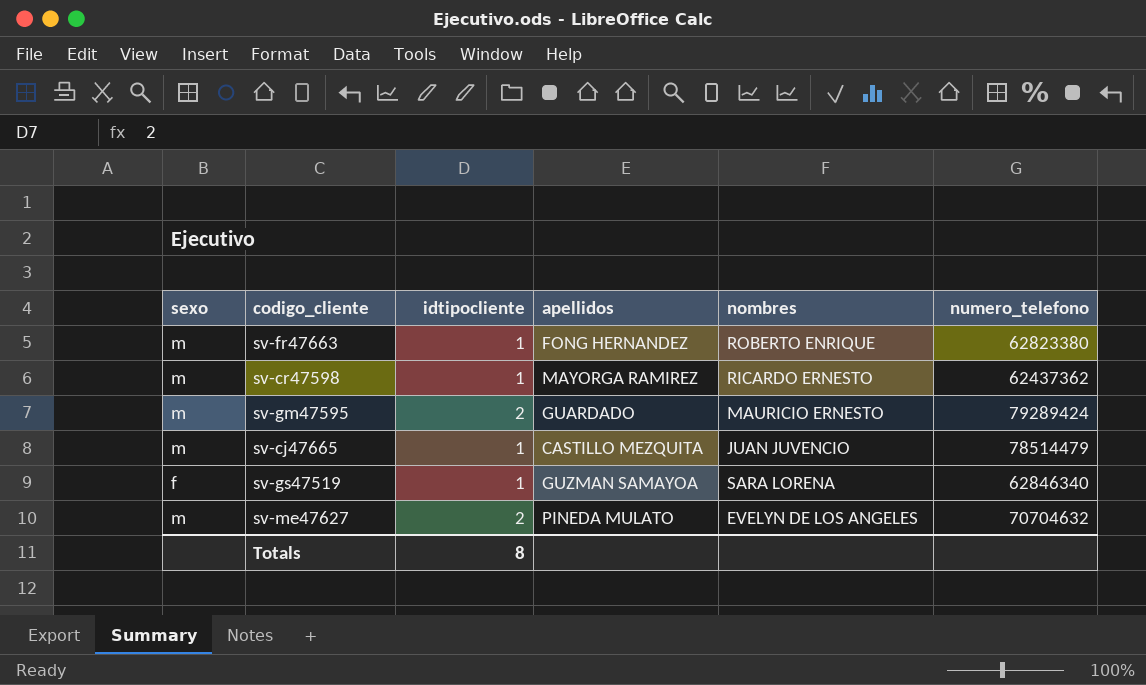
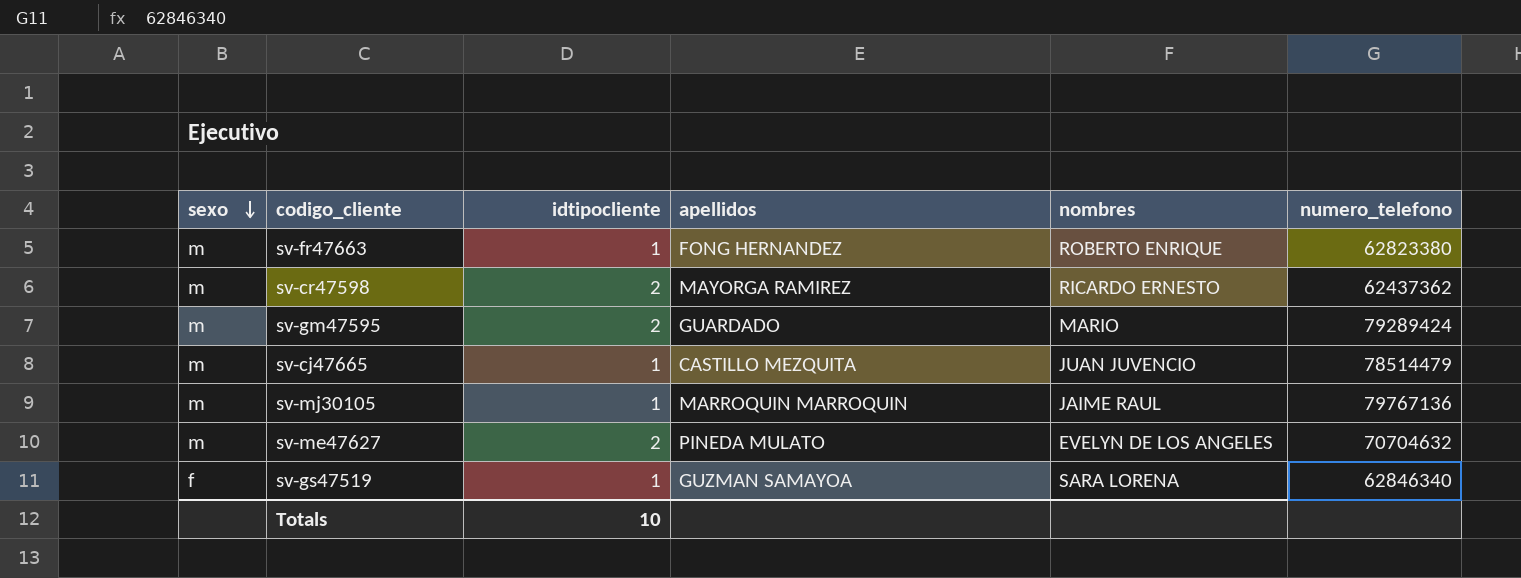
row order: none -> sexo descending
sv-cr47598 | idtipocliente: 1 -> 2
sv-gm47595 | nombres: MAURICIO ERNESTO -> MARIO
row sv-mj30105: none -> m | 1 | MARROQUIN MARROQUIN | JAIME RAUL | 79767136
Totals | idtipocliente: 8 -> 10

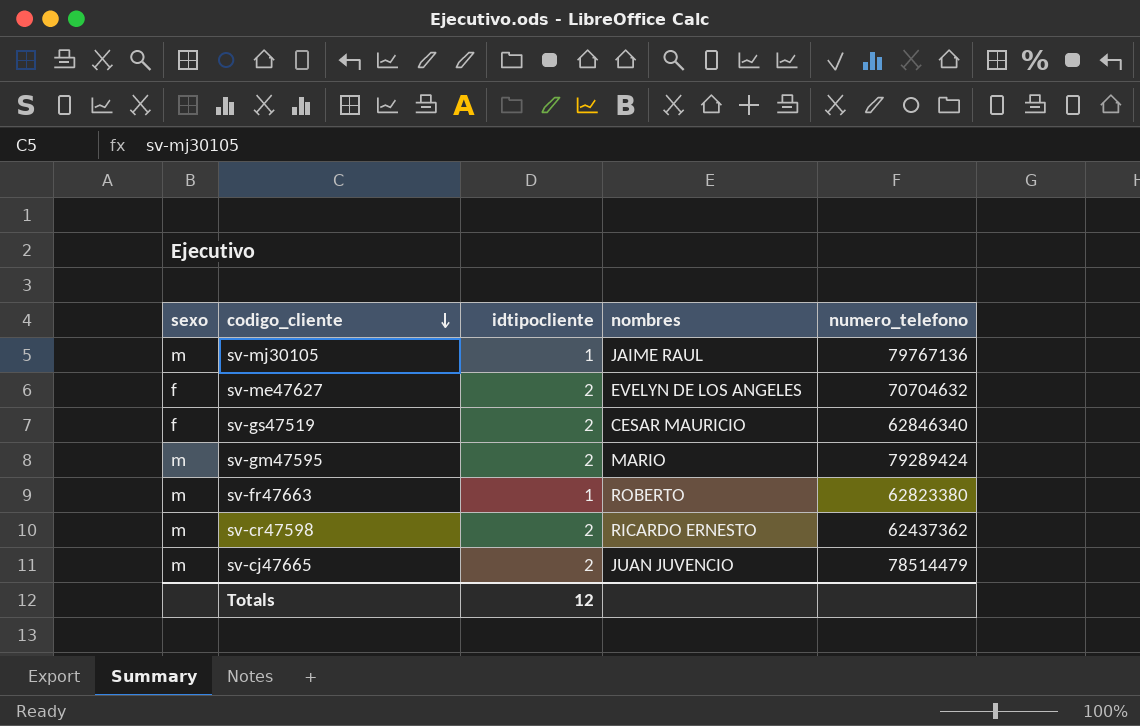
row order: sexo descending -> codigo_cliente descending
column apellidos | position: 4 -> none
sv-me47627 | sexo: m -> f
sv-gs47519 | idtipocliente: 1 -> 2
sv-gs47519 | nombres: SARA LORENA -> CESAR MAURICIO
sv-fr47663 | nombres: ROBERTO ENRIQUE -> ROBERTO
sv-cj47665 | idtipocliente: 1 -> 2
Totals | idtipocliente: 10 -> 12

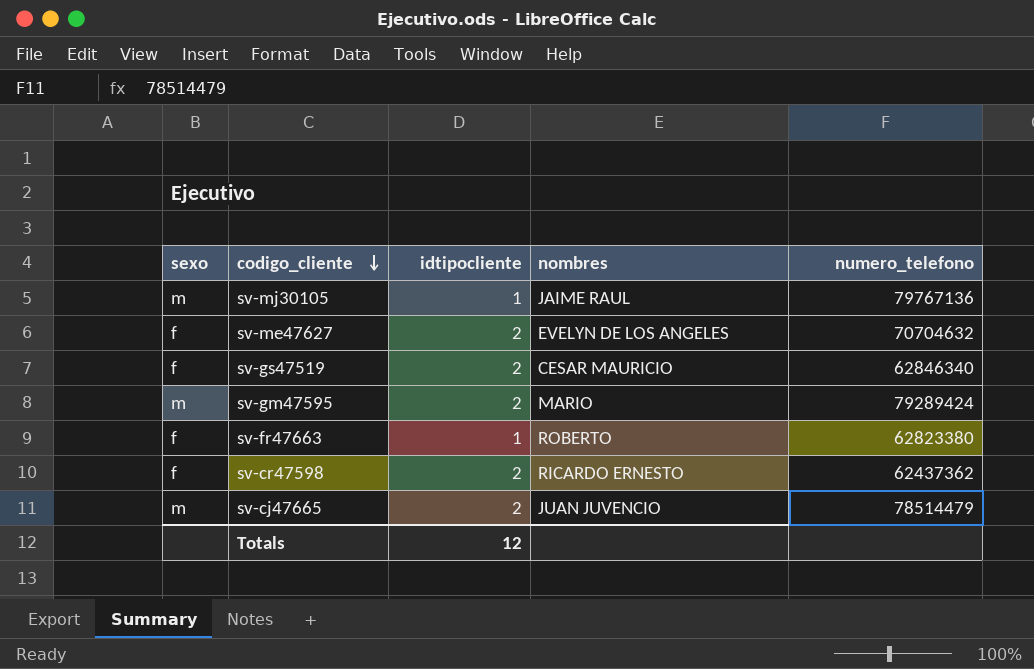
sv-fr47663 | sexo: m -> f
sv-cr47598 | sexo: m -> f

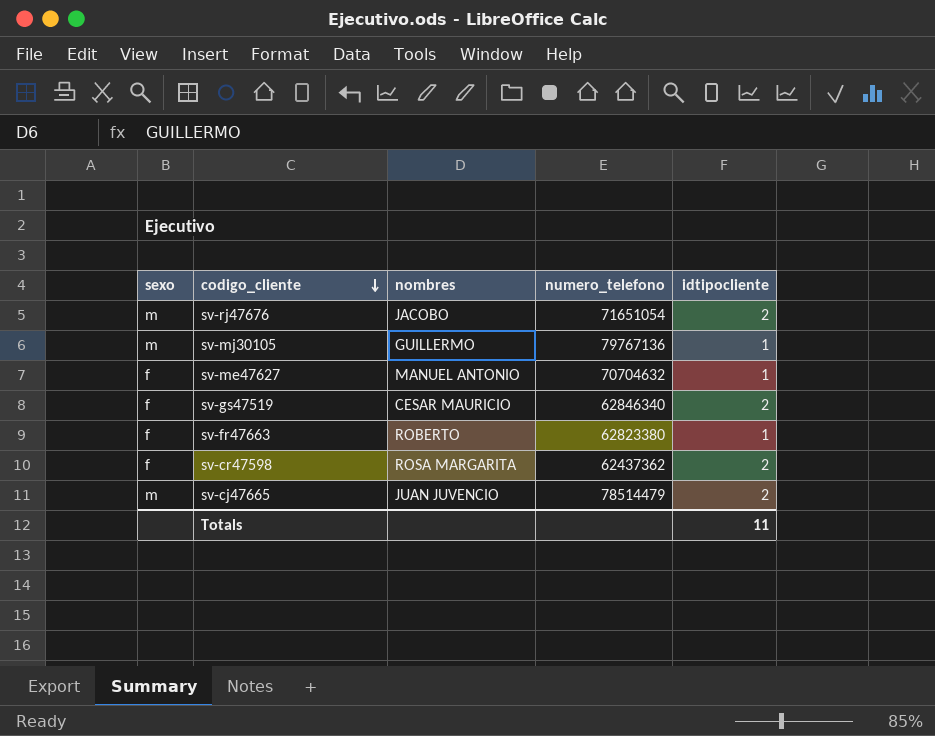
column idtipocliente | position: 3 -> 5
row sv-gm47595: m | 2 | MARIO | 79289424 -> none
row sv-rj47676: none -> m | JACOBO | 71651054 | 2
sv-mj30105 | nombres: JAIME RAUL -> GUILLERMO
sv-me47627 | nombres: EVELYN DE LOS ANGELES -> MANUEL ANTONIO
sv-me47627 | idtipocliente: 2 -> 1
sv-cr47598 | nombres: RICARDO ERNESTO -> ROSA MARGARITA
Totals | idtipocliente: 12 -> 11

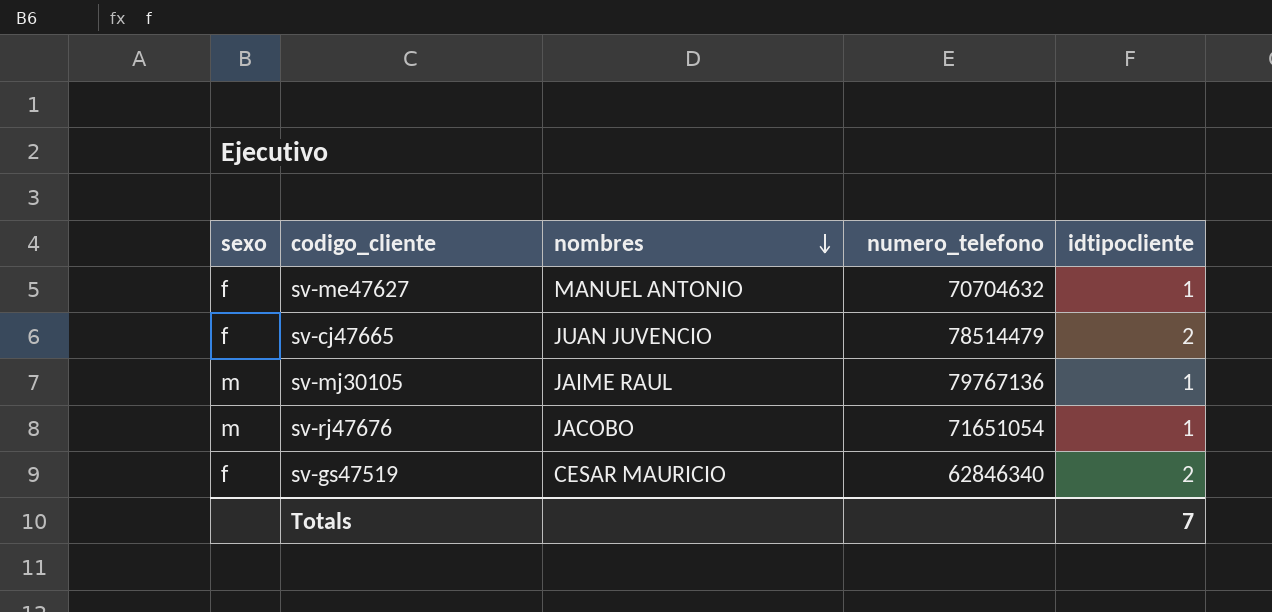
row order: codigo_cliente descending -> nombres descending
row sv-fr47663: f | ROBERTO | 62823380 | 1 -> none
row sv-cr47598: f | ROSA MARGARITA | 62437362 | 2 -> none
sv-cj47665 | sexo: m -> f
sv-mj30105 | nombres: GUILLERMO -> JAIME RAUL
sv-rj47676 | idtipocliente: 2 -> 1
Totals | idtipocliente: 11 -> 7

